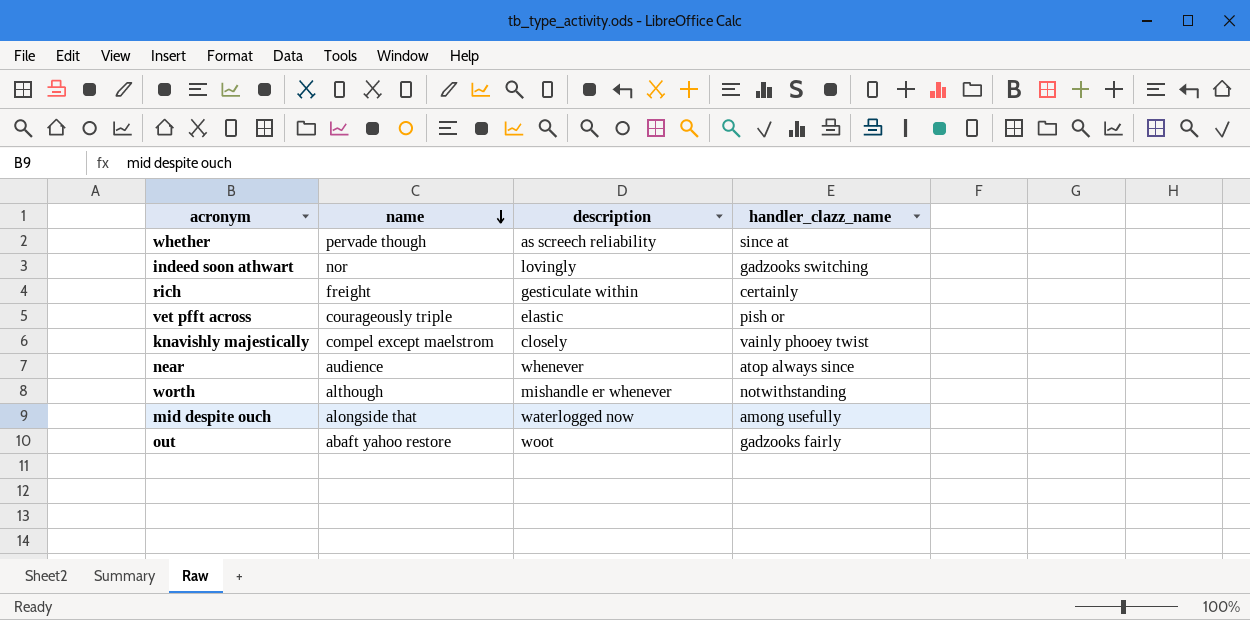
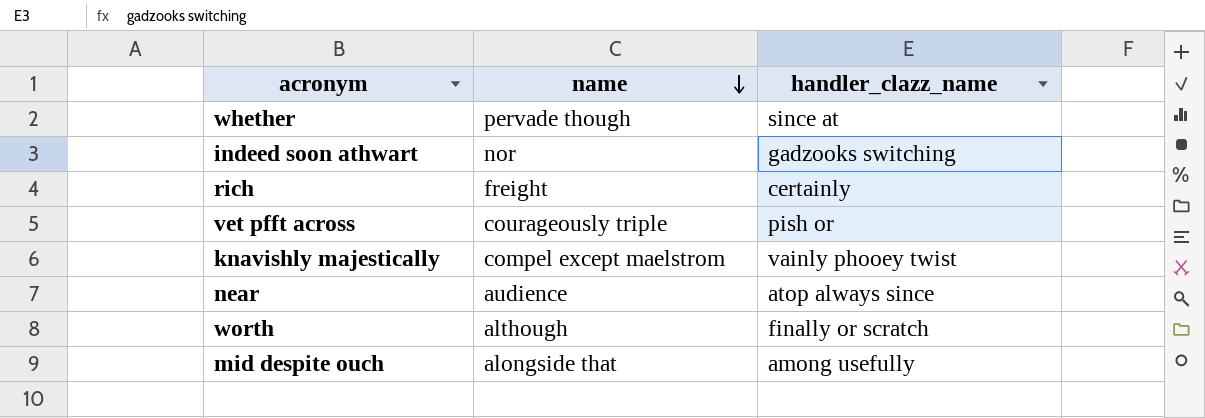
column description | position: 3 -> none
row out: abaft yahoo restore | woot | gadzooks fairly -> none
worth | handler_clazz_name: notwithstanding -> finally or scratch

